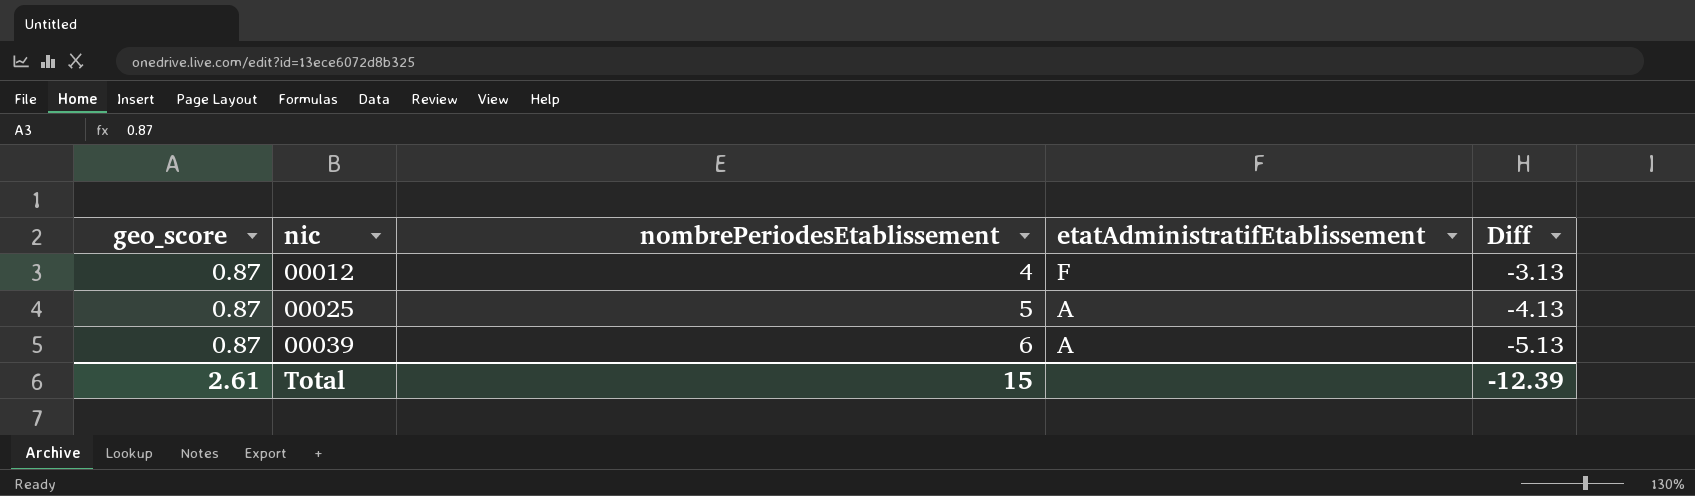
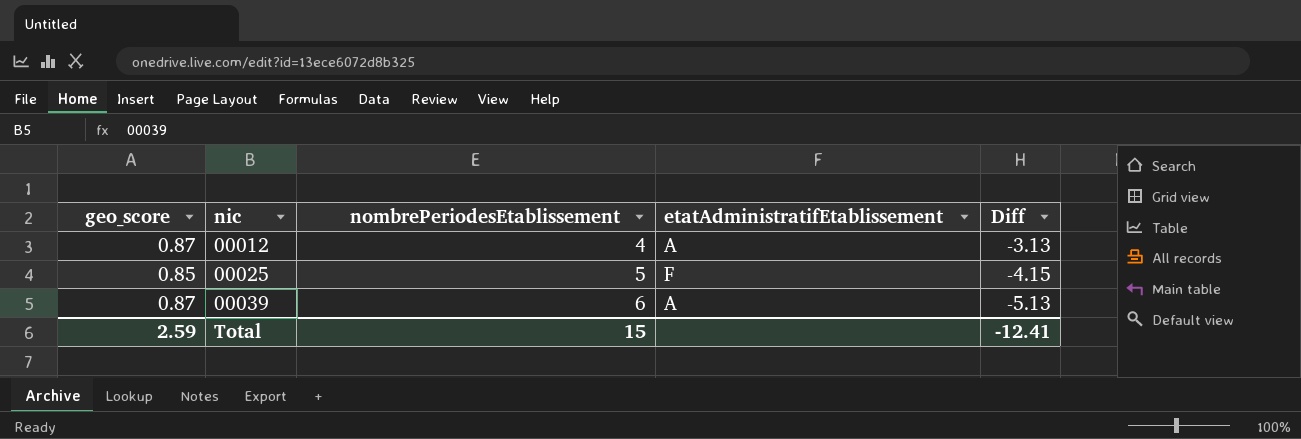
00012 | etatAdministratifEtablissement: F -> A
00025 | geo_score: 0.87 -> 0.85
00025 | etatAdministratifEtablissement: A -> F
00025 | Diff: -4.13 -> -4.15
Total | geo_score: 2.61 -> 2.59
Total | Diff: -12.39 -> -12.41

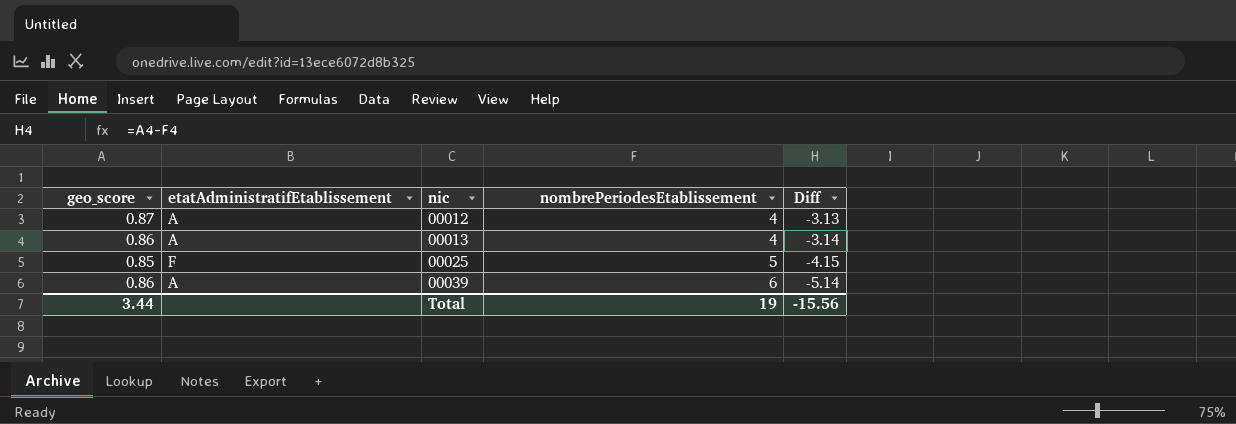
column etatAdministratifEtablissement | position: 4 -> 2
row 00013: none -> 0.86 | A | 4 | -3.14
00039 | geo_score: 0.87 -> 0.86
00039 | Diff: -5.13 -> -5.14
Total | geo_score: 2.59 -> 3.44
Total | nombrePeriodesEtablissement: 15 -> 19
Total | Diff: -12.41 -> -15.56

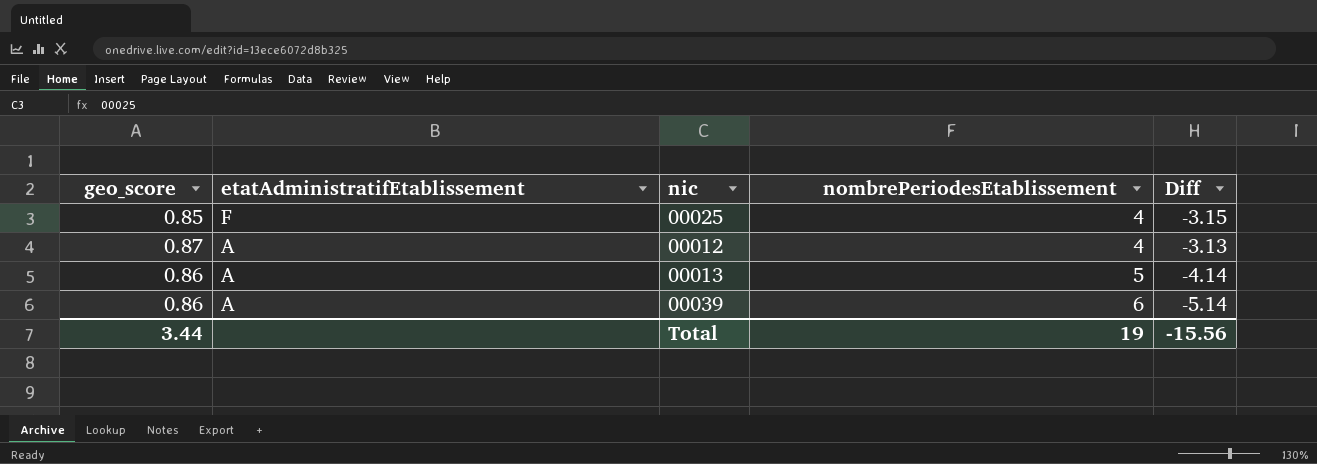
row order: nic ascending -> etatAdministratifEtablissement descending
00025 | nombrePeriodesEtablissement: 5 -> 4
00025 | Diff: -4.15 -> -3.15
00013 | nombrePeriodesEtablissement: 4 -> 5
00013 | Diff: -3.14 -> -4.14

